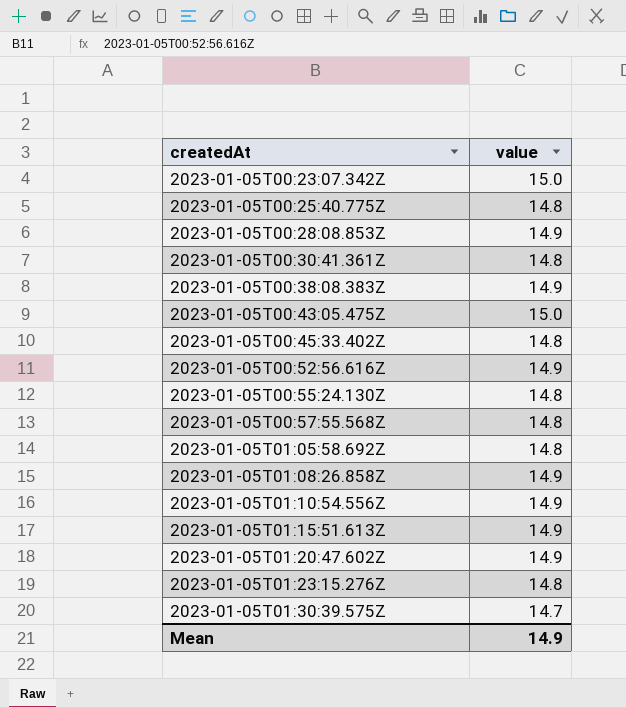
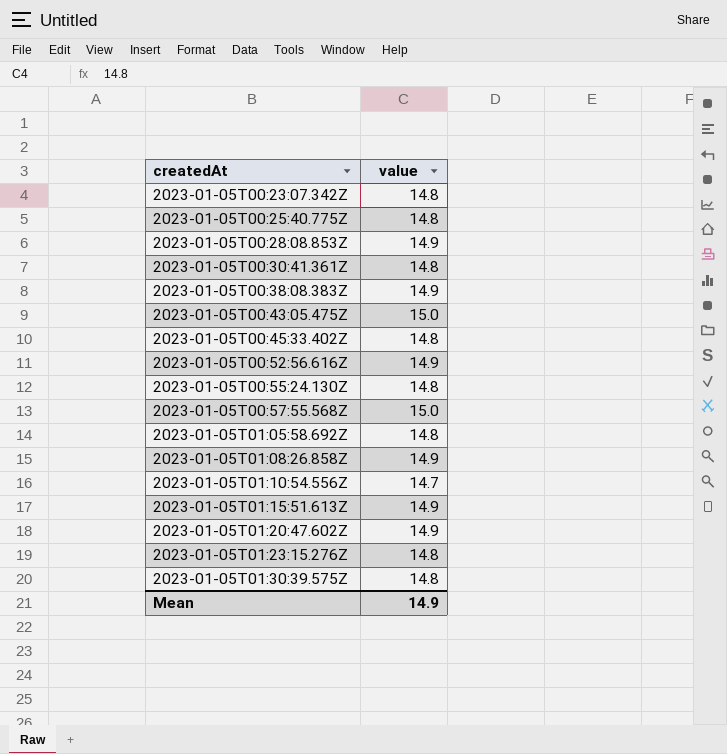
2023-01-05T00:23:07.342Z | value: 15.0 -> 14.8
2023-01-05T00:57:55.568Z | value: 14.8 -> 15.0
2023-01-05T01:10:54.556Z | value: 14.9 -> 14.7
2023-01-05T01:30:39.575Z | value: 14.7 -> 14.8

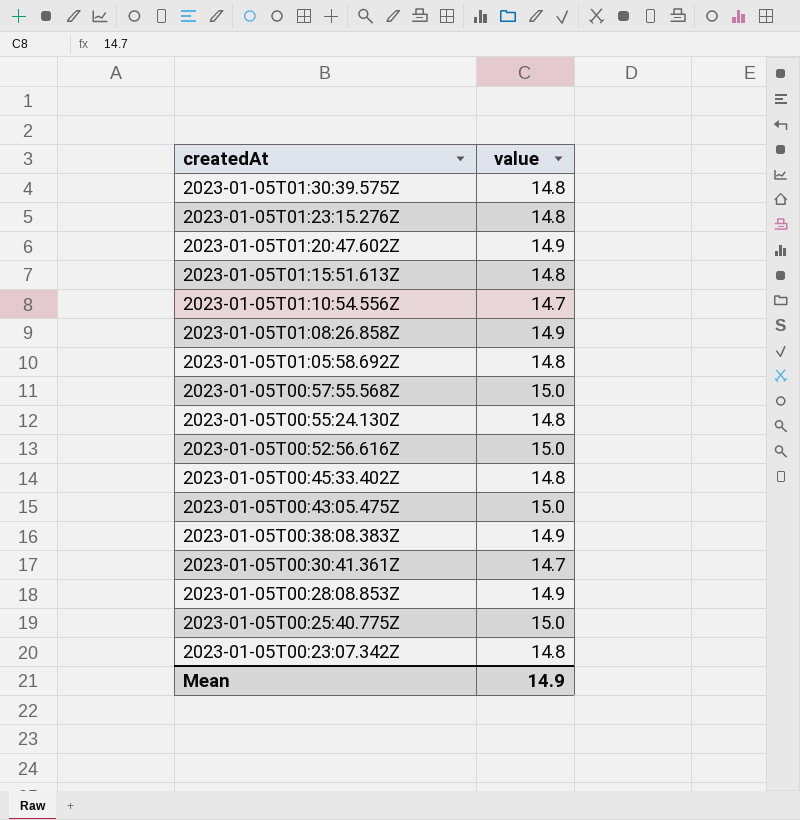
row order: createdAt ascending -> createdAt descending
2023-01-05T01:15:51.613Z | value: 14.9 -> 14.8
2023-01-05T00:52:56.616Z | value: 14.9 -> 15.0
2023-01-05T00:30:41.361Z | value: 14.8 -> 14.7
2023-01-05T00:25:40.775Z | value: 14.8 -> 15.0

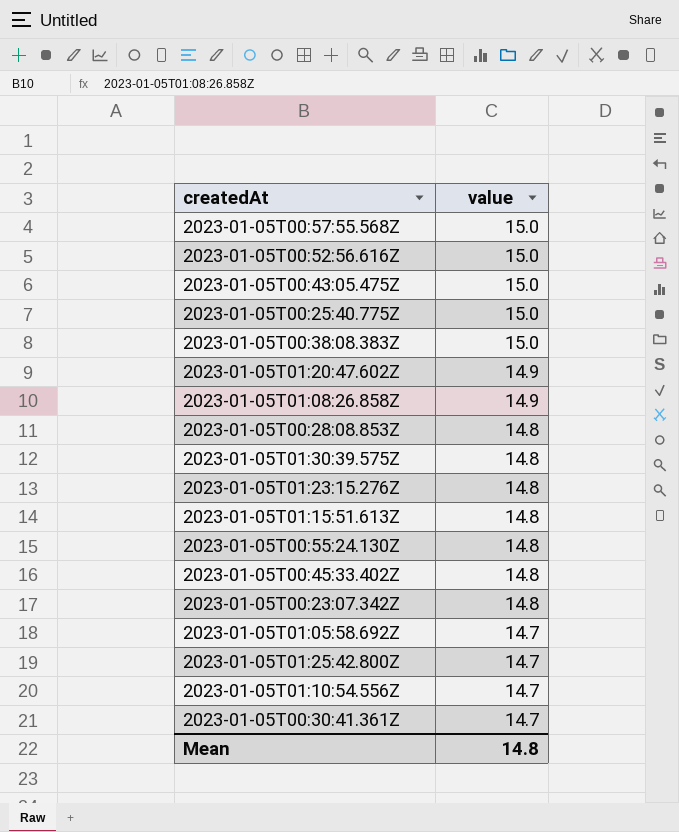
row order: createdAt descending -> value descending
2023-01-05T00:38:08.383Z | value: 14.9 -> 15.0
2023-01-05T00:28:08.853Z | value: 14.9 -> 14.8
2023-01-05T01:05:58.692Z | value: 14.8 -> 14.7
row 2023-01-05T01:25:42.800Z: none -> 14.7
Mean | value: 14.9 -> 14.8

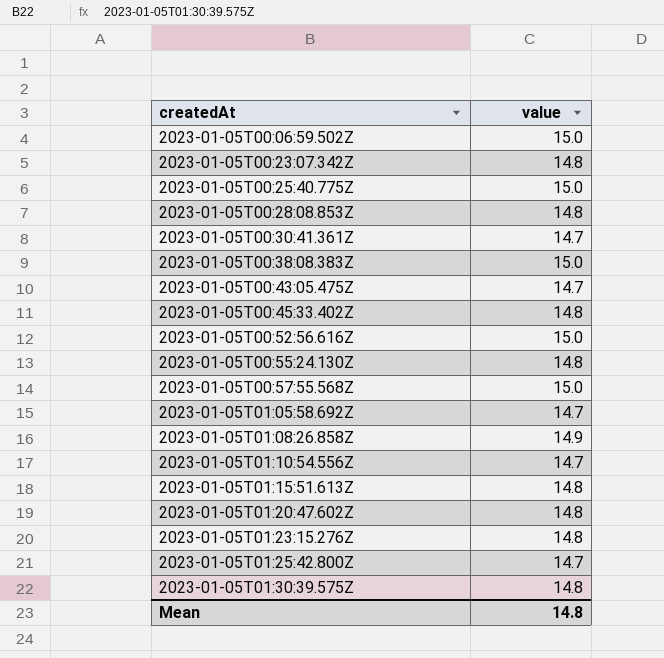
row order: value descending -> createdAt ascending
row 2023-01-05T00:06:59.502Z: none -> 15.0
2023-01-05T00:43:05.475Z | value: 15.0 -> 14.7
2023-01-05T01:20:47.602Z | value: 14.9 -> 14.8

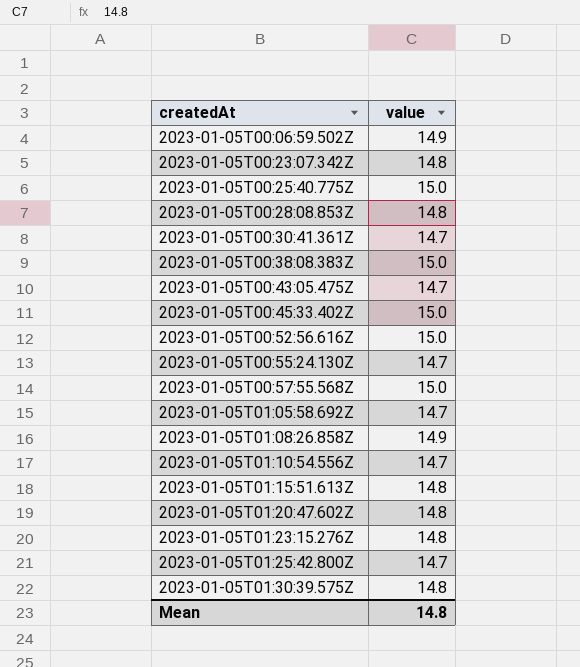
2023-01-05T00:06:59.502Z | value: 15.0 -> 14.9
2023-01-05T00:45:33.402Z | value: 14.8 -> 15.0
2023-01-05T00:55:24.130Z | value: 14.8 -> 14.7

